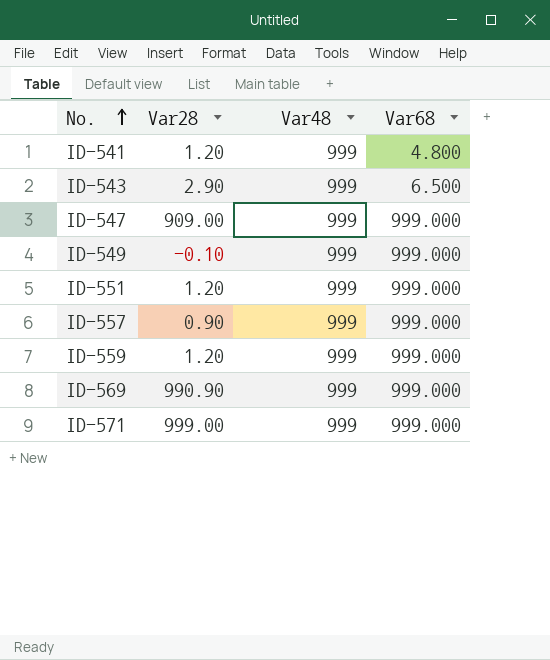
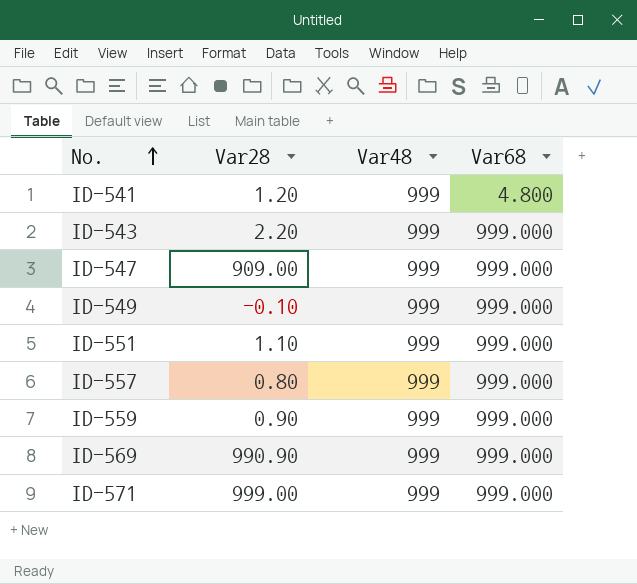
ID-543 | Var28: 2.90 -> 2.20
ID-543 | Var68: 6.500 -> 999.000
ID-551 | Var28: 1.20 -> 1.10
ID-557 | Var28: 0.90 -> 0.80
ID-559 | Var28: 1.20 -> 0.90

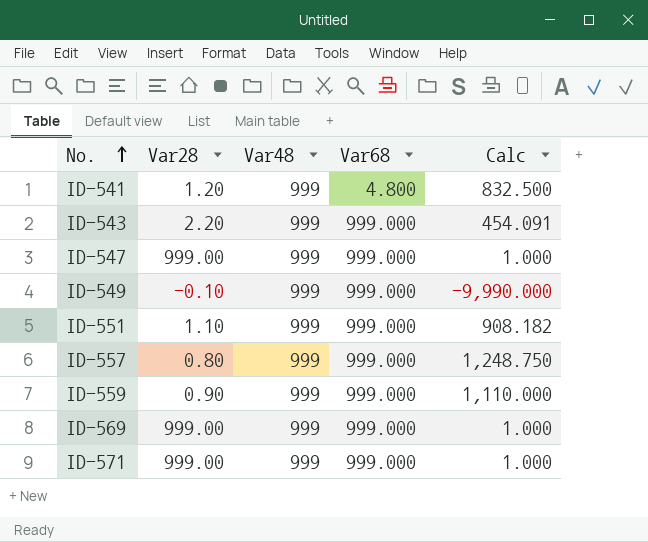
column Calc | formula: none -> [Var48] / [Var28]
ID-547 | Var28: 909.00 -> 999.00
ID-569 | Var28: 990.90 -> 999.00

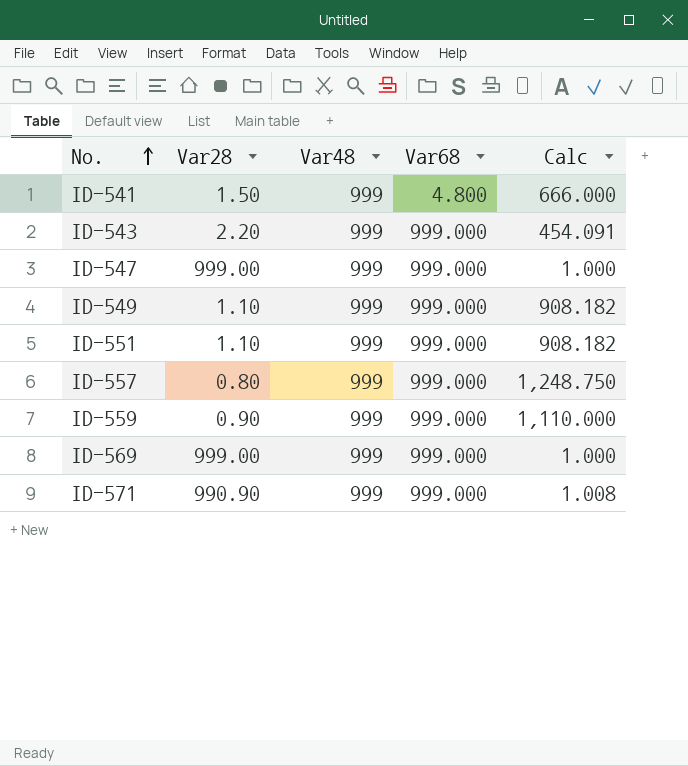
ID-541 | Var28: 1.20 -> 1.50
ID-541 | Calc: 832.500 -> 666.000
ID-549 | Var28: -0.10 -> 1.10
ID-549 | Calc: -9,990.000 -> 908.182
ID-571 | Var28: 999.00 -> 990.90
ID-571 | Calc: 1.000 -> 1.008

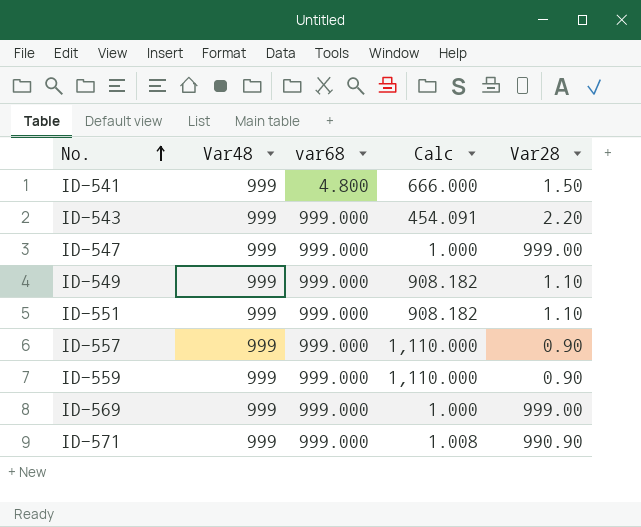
column name: Var68 -> var68
column Var28 | position: 2 -> 5
ID-557 | Calc: 1,248.750 -> 1,110.000
ID-557 | Var28: 0.80 -> 0.90

